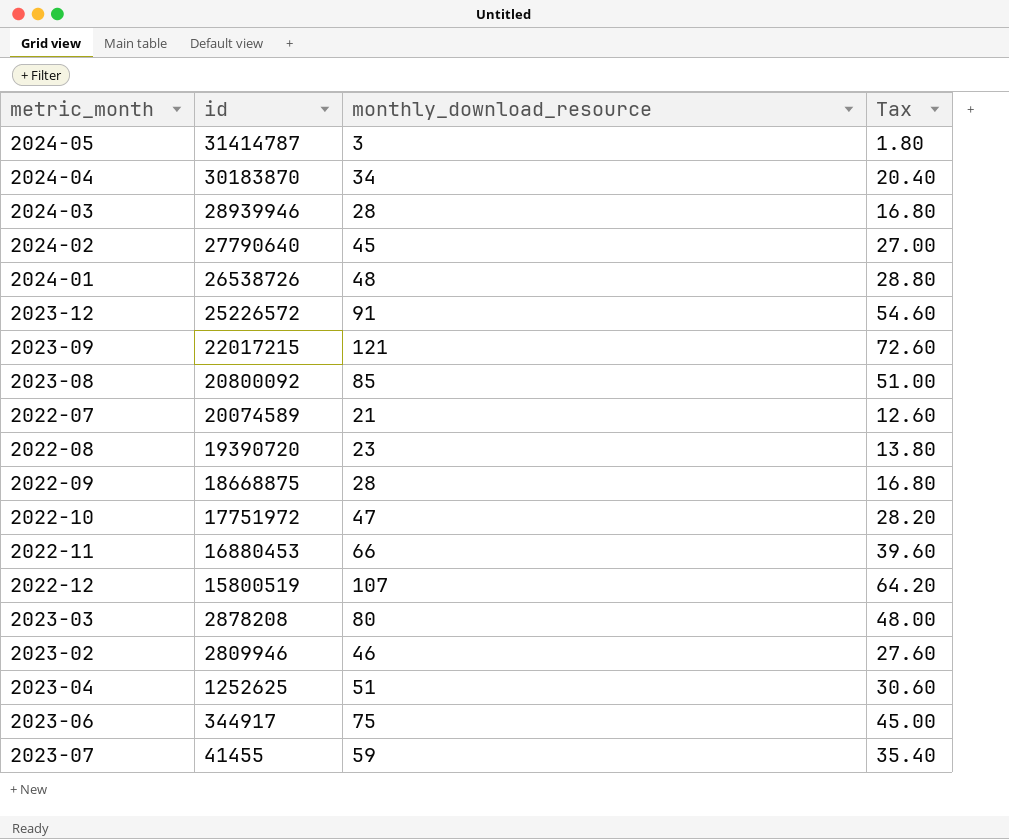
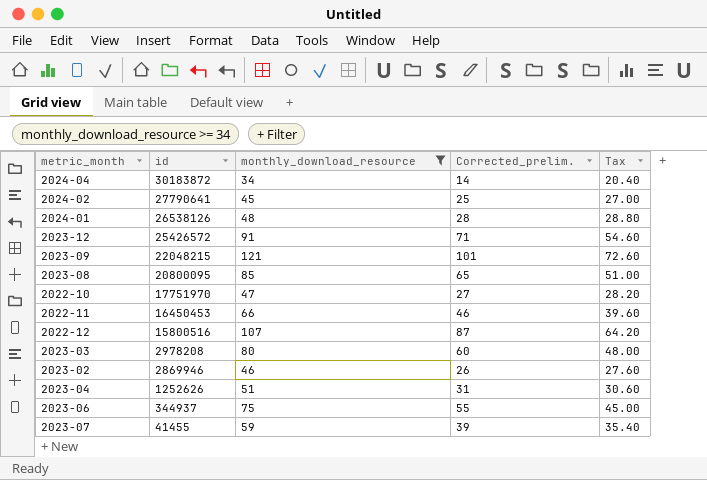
filter: none -> monthly_download_resource >= 34
column Corrected_prelim. | formula: none -> [monthly_download_resource] - 20
2024-04 | id: 30183870 -> 30183872
2024-02 | id: 27790640 -> 27790641
2024-01 | id: 26538726 -> 26538126
2023-12 | id: 25226572 -> 25426572
2023-09 | id: 22017215 -> 22048215
2023-08 | id: 20800092 -> 20800095
2022-10 | id: 17751972 -> 17751970
2022-11 | id: 16880453 -> 16450453
2022-12 | id: 15800519 -> 15800516
2023-03 | id: 2878208 -> 2978208
2023-02 | id: 2809946 -> 2869946
2023-04 | id: 1252625 -> 1252626
2023-06 | id: 344917 -> 344937

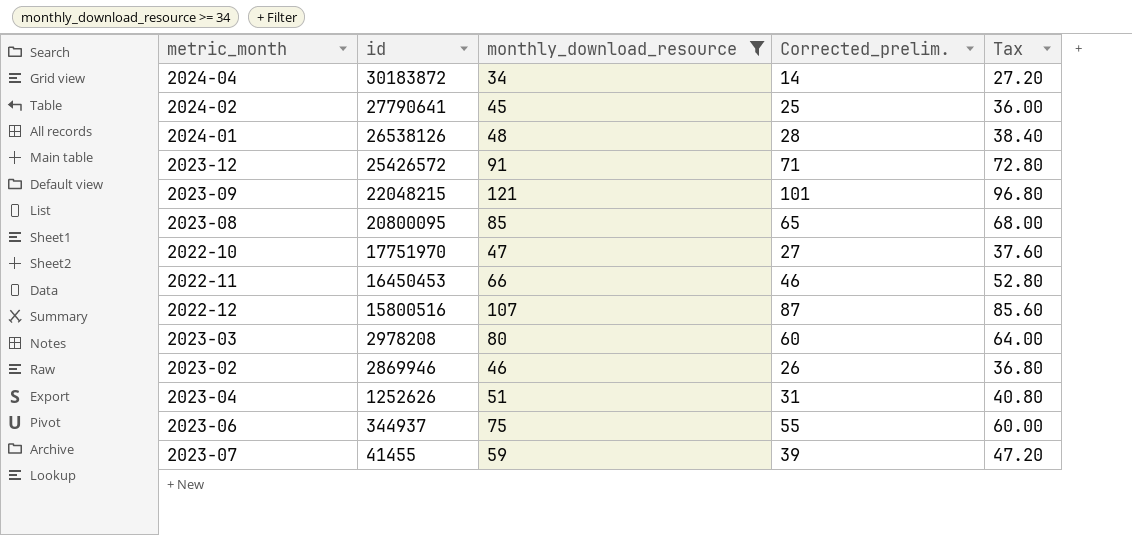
column Tax | formula: [monthly_download_resource] * 0.6 -> [monthly_download_resource] * 0.8

